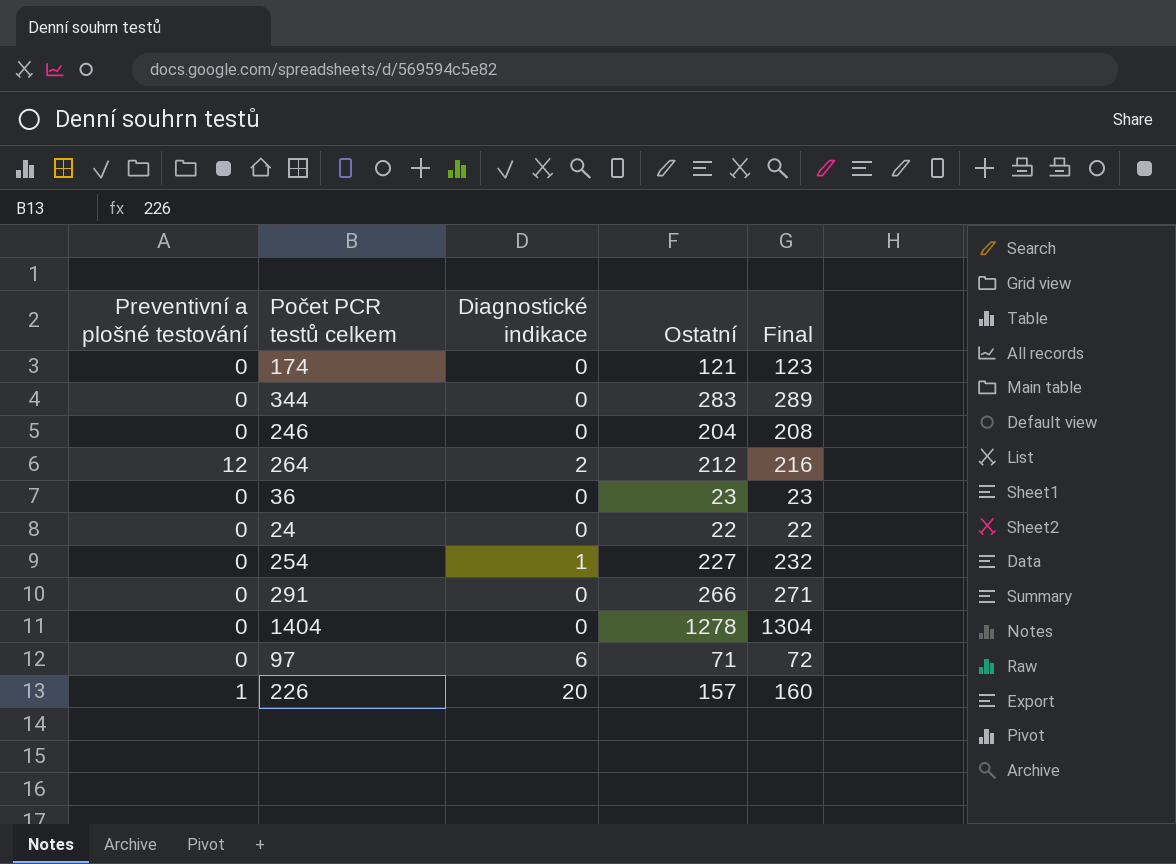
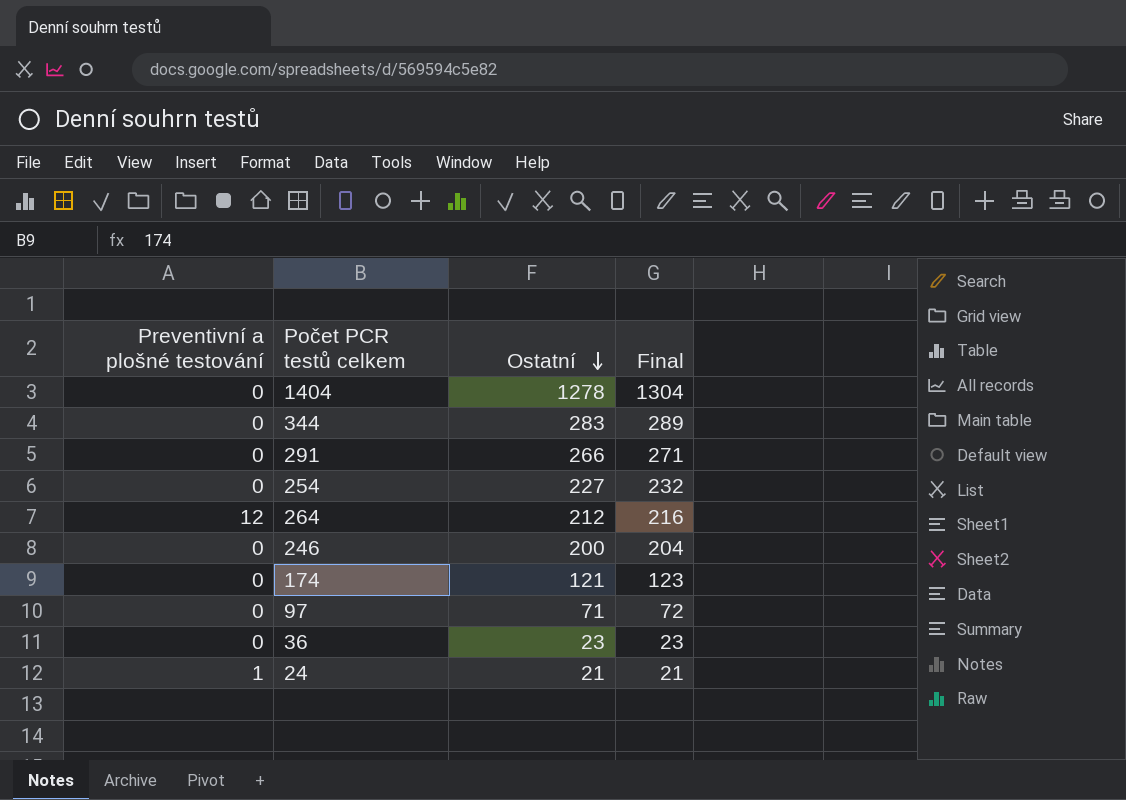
row order: none -> Ostatní descending
column Diagnostické indikace | position: 3 -> none
row 226: 1 | 20 | 157 | 160 -> none
246 | Ostatní: 204 -> 200
246 | Final: 208 -> 204
24 | Preventivní a plošné testování: 0 -> 1
24 | Ostatní: 22 -> 21
24 | Final: 22 -> 21

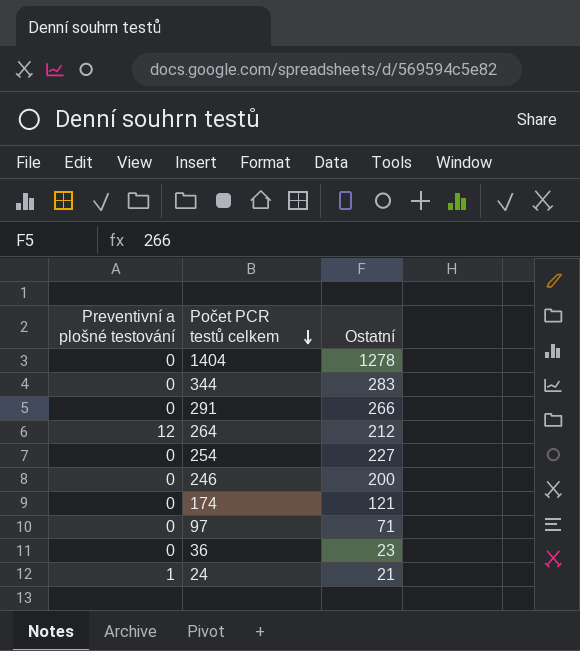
row order: Ostatní descending -> Počet PCR testů celkem descending
column Final | formula: [Ostatní] * 1.02 -> none

